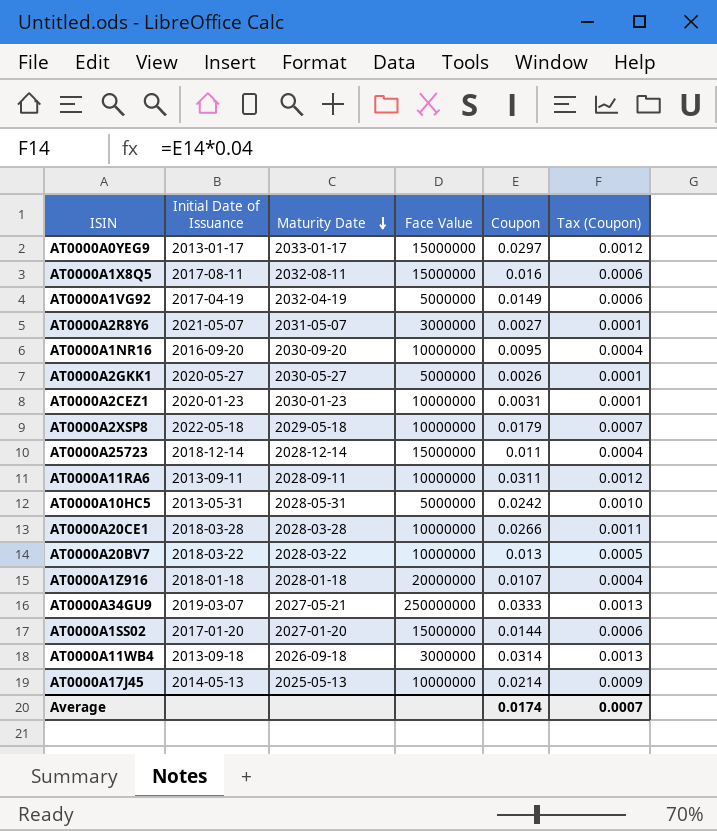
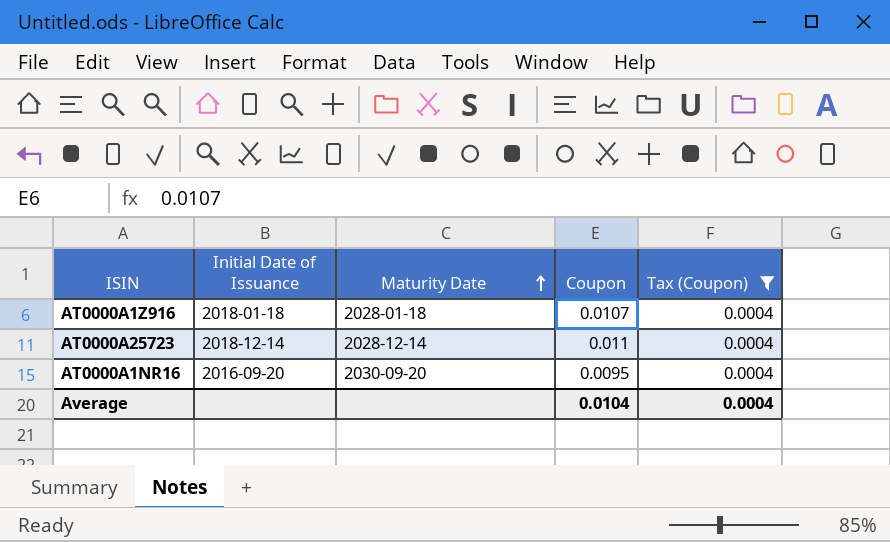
filter: none -> Tax (Coupon) = 0.0004
row order: Maturity Date descending -> Maturity Date ascending
column Face Value | position: 4 -> none
Average | Coupon: 0.0174 -> 0.0104
Average | Tax (Coupon): 0.0007 -> 0.0004

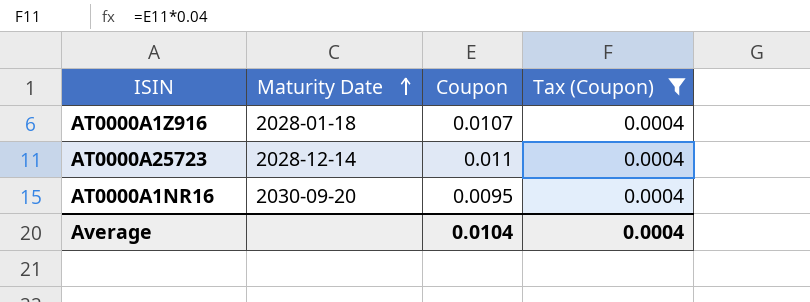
column Initial Date of Issuance | position: 2 -> none

